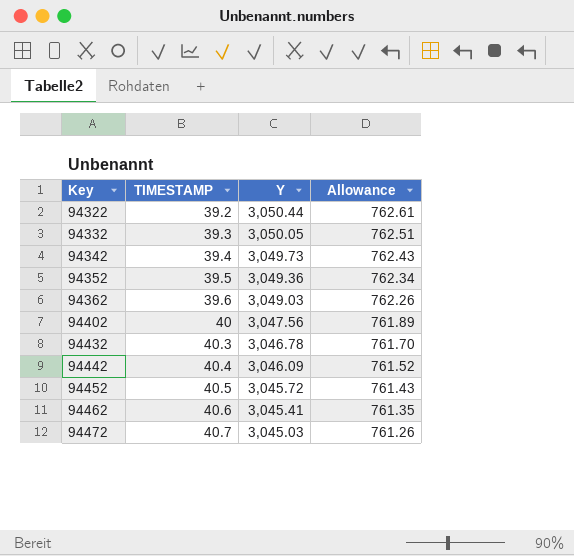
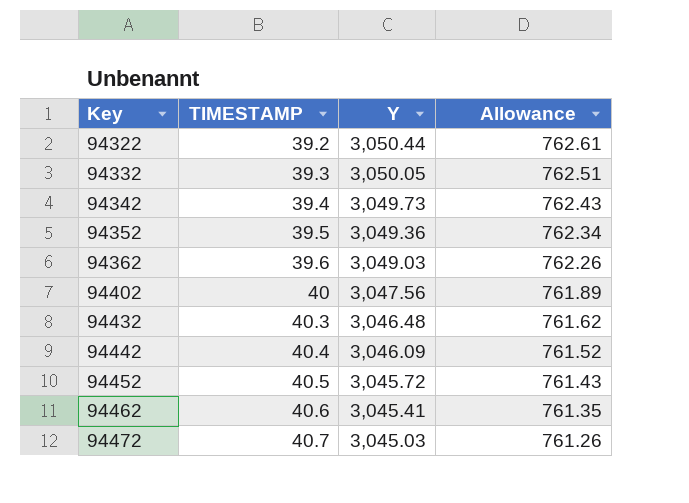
94432 | Y: 3,046.78 -> 3,046.48
94432 | Allowance: 761.70 -> 761.62

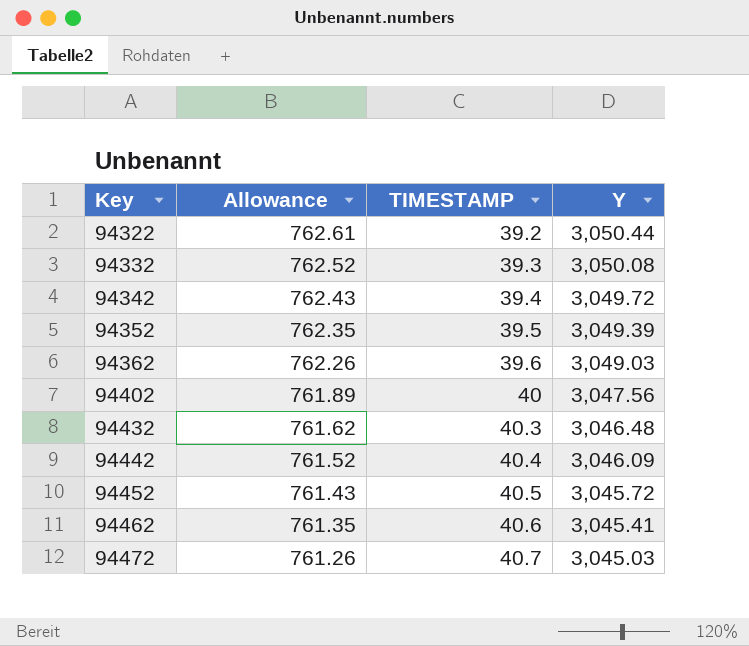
column Allowance | position: 4 -> 2
94332 | Allowance: 762.51 -> 762.52
94332 | Y: 3,050.05 -> 3,050.08
94342 | Y: 3,049.73 -> 3,049.72
94352 | Allowance: 762.34 -> 762.35
94352 | Y: 3,049.36 -> 3,049.39

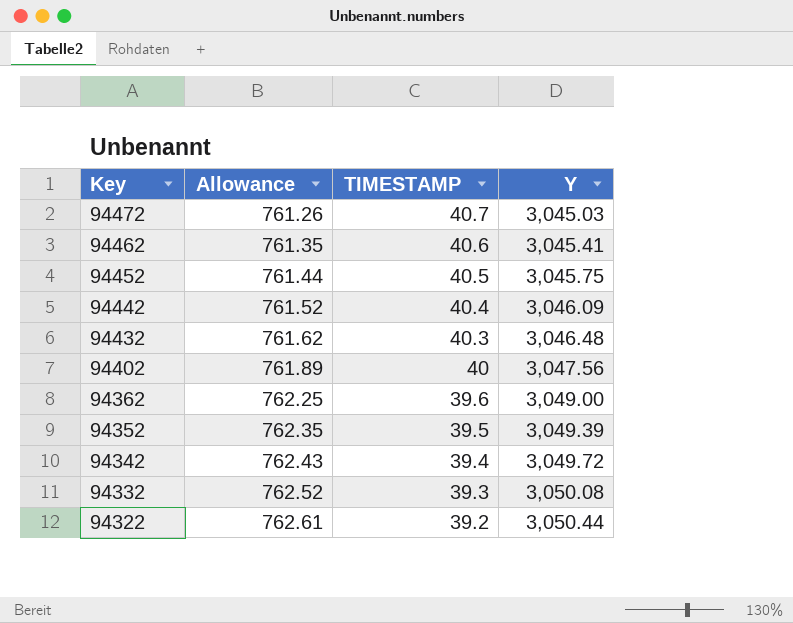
row order: Key ascending -> Key descending
94452 | Allowance: 761.43 -> 761.44
94452 | Y: 3,045.72 -> 3,045.75
94362 | Allowance: 762.26 -> 762.25
94362 | Y: 3,049.03 -> 3,049.00

